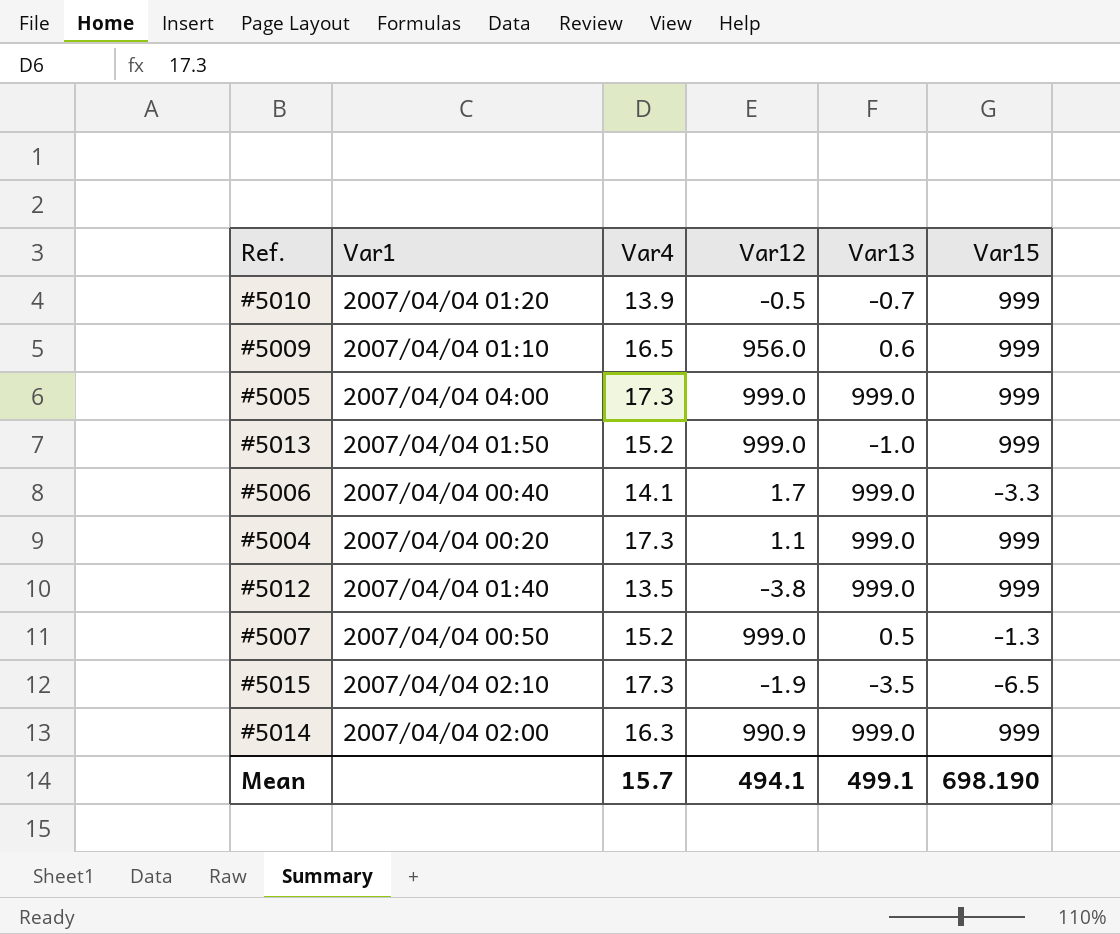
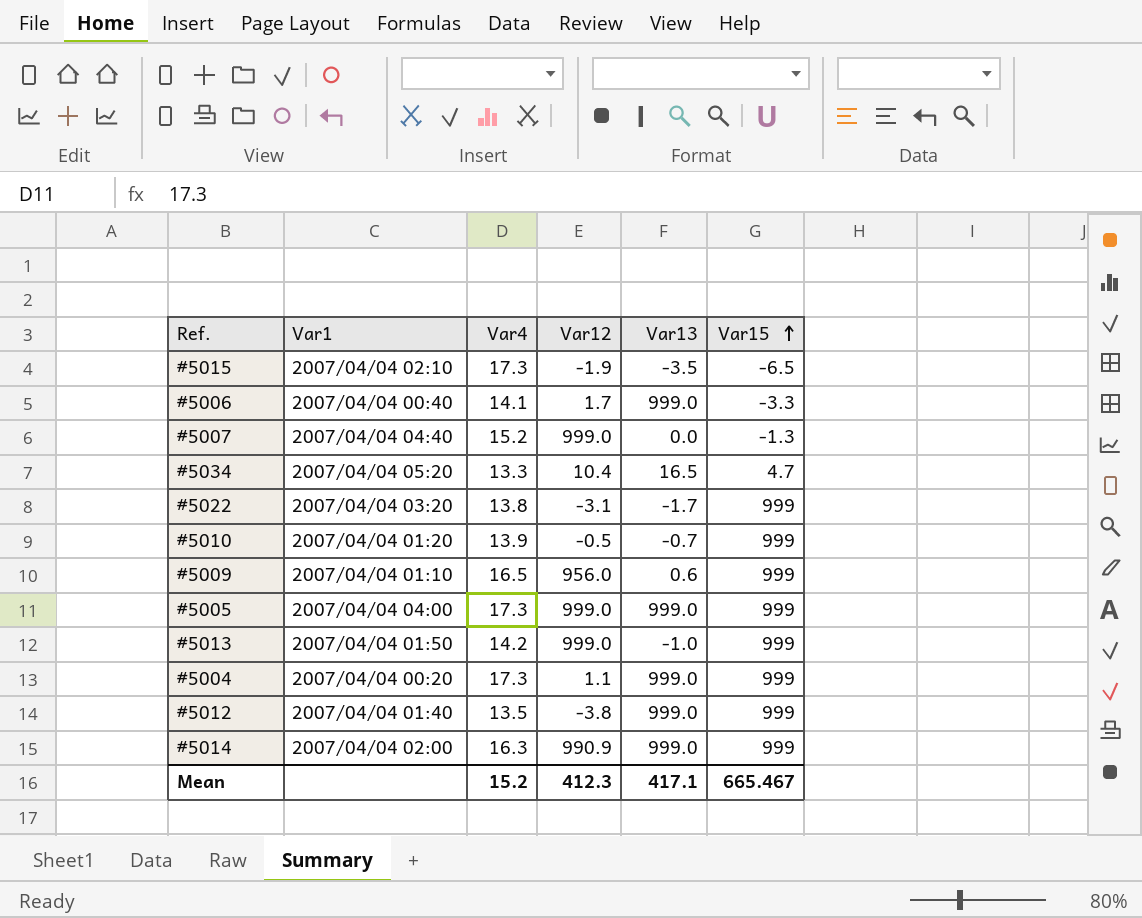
row order: none -> Var15 ascending
#5007 | Var1: 2007/04/04 00:50 -> 2007/04/04 04:40
#5007 | Var13: 0.5 -> 0.0
row #5034: none -> 2007/04/04 05:20 | 13.3 | 10.4 | 16.5 | 4.7
row #5022: none -> 2007/04/04 03:20 | 13.8 | -3.1 | -1.7 | 999
#5013 | Var4: 15.2 -> 14.2
Mean | Var4: 15.7 -> 15.2
Mean | Var12: 494.1 -> 412.3
Mean | Var13: 499.1 -> 417.1
Mean | Var15: 698.190 -> 665.467

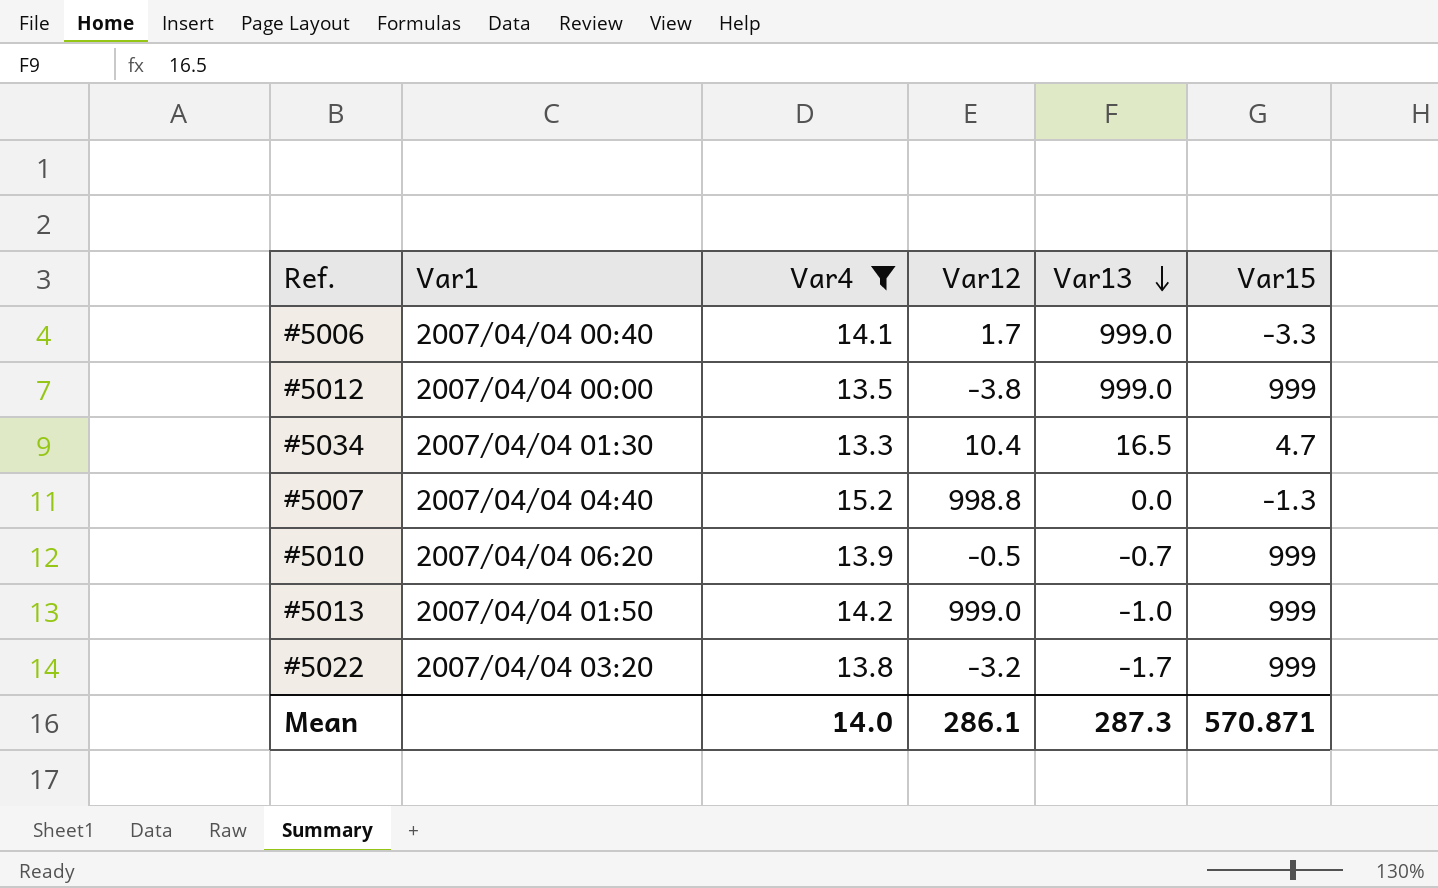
filter: none -> Var4 <= 15.2
row order: Var15 ascending -> Var13 descending
#5012 | Var1: 2007/04/04 01:40 -> 2007/04/04 00:00
#5034 | Var1: 2007/04/04 05:20 -> 2007/04/04 01:30
#5007 | Var12: 999.0 -> 998.8
#5010 | Var1: 2007/04/04 01:20 -> 2007/04/04 06:20
#5022 | Var12: -3.1 -> -3.2
Mean | Var4: 15.2 -> 14.0
Mean | Var12: 412.3 -> 286.1
Mean | Var13: 417.1 -> 287.3
Mean | Var15: 665.467 -> 570.871

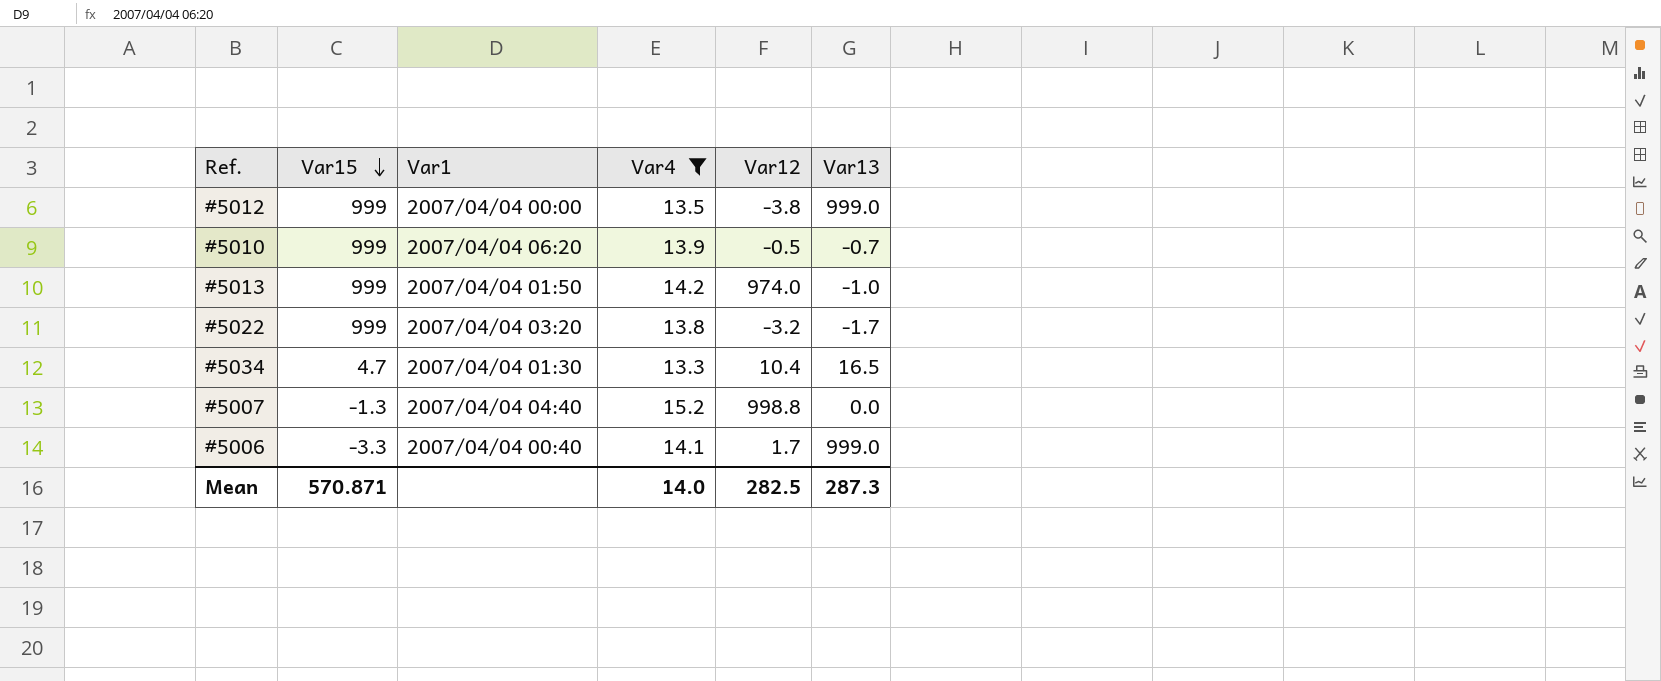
row order: Var13 descending -> Var15 descending
column Var15 | position: 6 -> 2
#5013 | Var12: 999.0 -> 974.0
Mean | Var12: 286.1 -> 282.5

